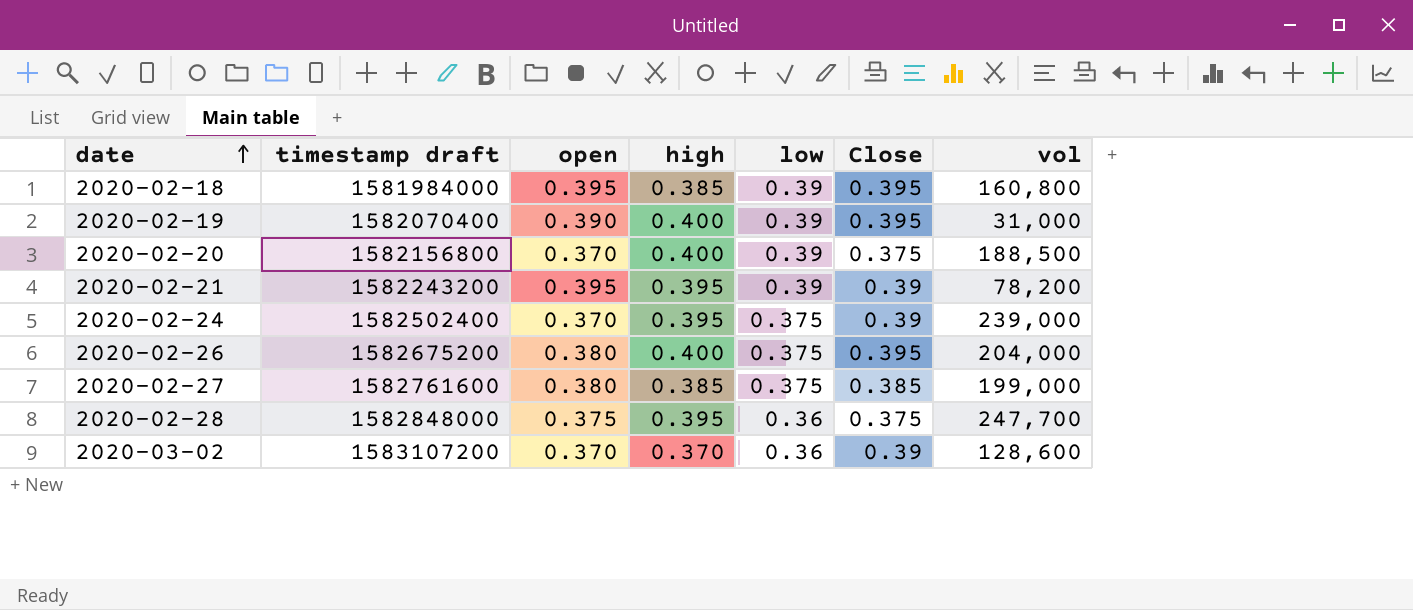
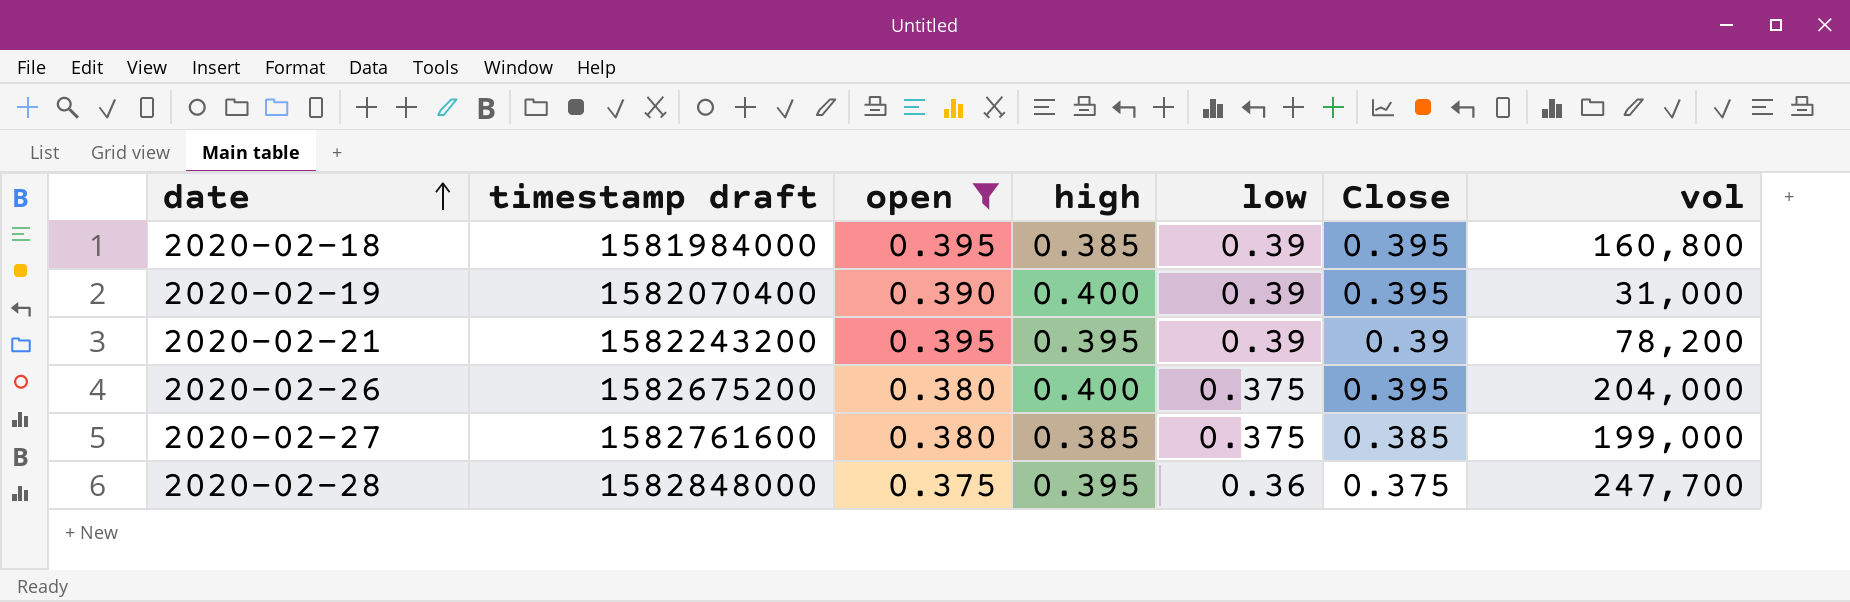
filter: none -> open != 0.370

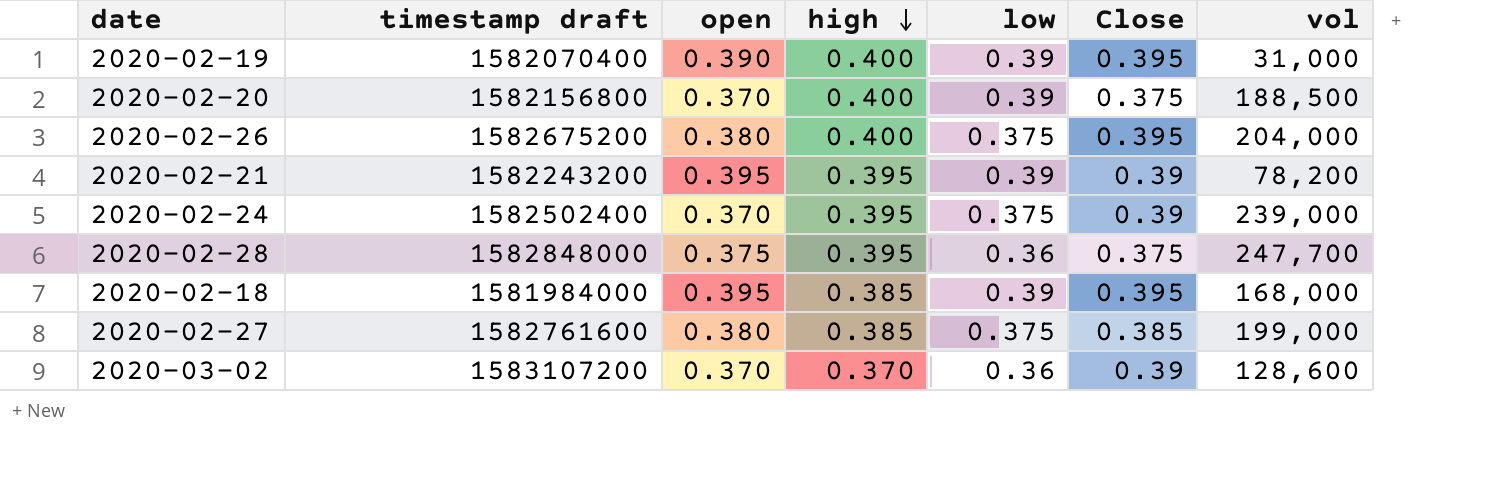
filter: open != 0.370 -> none
row order: date ascending -> high descending
2020-02-18 | vol: 160,800 -> 168,000

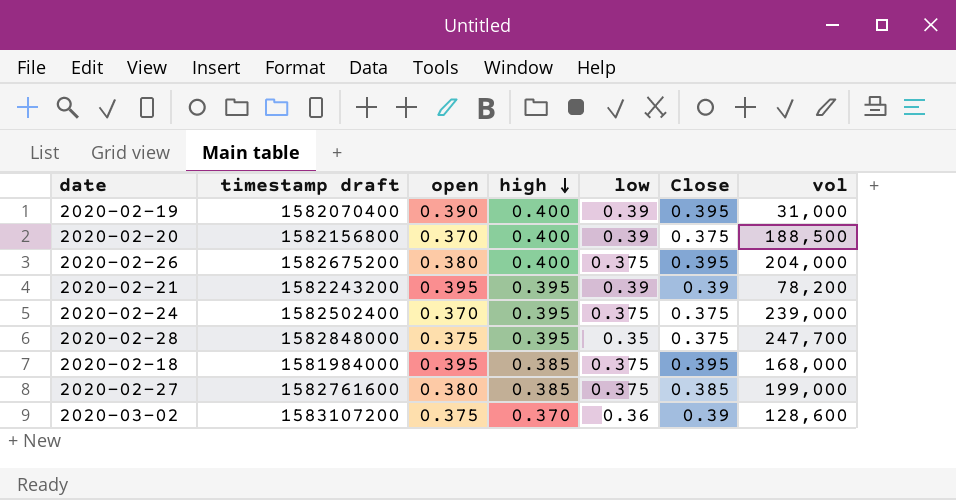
2020-02-24 | Close: 0.39 -> 0.375
2020-02-28 | low: 0.36 -> 0.35
2020-02-18 | low: 0.39 -> 0.375
2020-03-02 | open: 0.370 -> 0.375

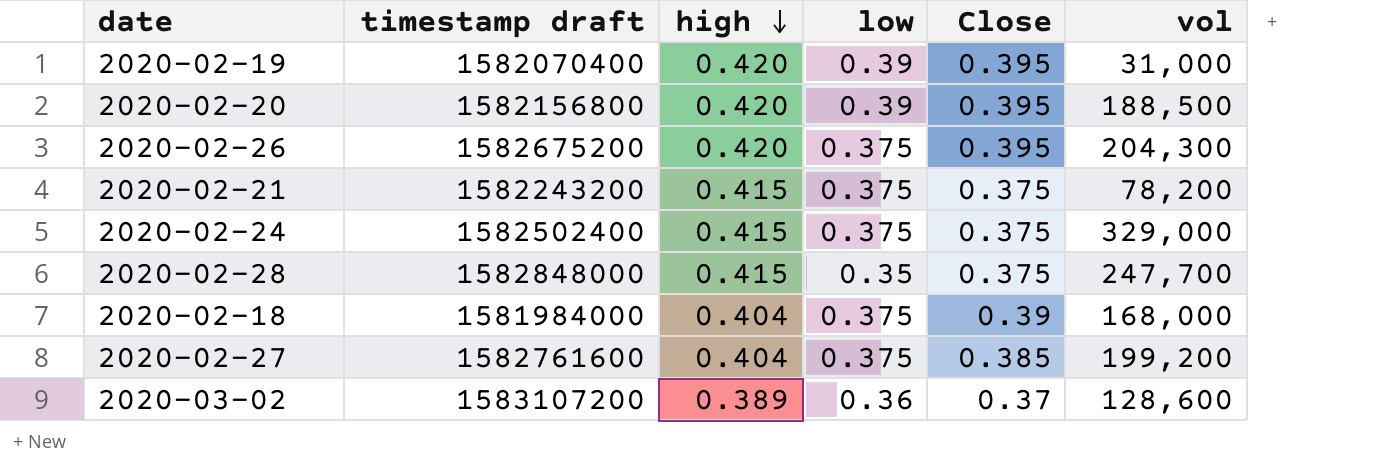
column open | position: 3 -> none
2020-02-19 | high: 0.400 -> 0.420
2020-02-20 | high: 0.400 -> 0.420
2020-02-20 | Close: 0.375 -> 0.395
2020-02-26 | high: 0.400 -> 0.420
2020-02-26 | vol: 204,000 -> 204,300
2020-02-21 | high: 0.395 -> 0.415
2020-02-21 | low: 0.39 -> 0.375
2020-02-21 | Close: 0.39 -> 0.375
2020-02-24 | high: 0.395 -> 0.415
2020-02-24 | vol: 239,000 -> 329,000
2020-02-28 | high: 0.395 -> 0.415
2020-02-18 | high: 0.385 -> 0.404
2020-02-18 | Close: 0.395 -> 0.39
2020-02-27 | high: 0.385 -> 0.404
2020-02-27 | vol: 199,000 -> 199,200
2020-03-02 | high: 0.370 -> 0.389
2020-03-02 | Close: 0.39 -> 0.37

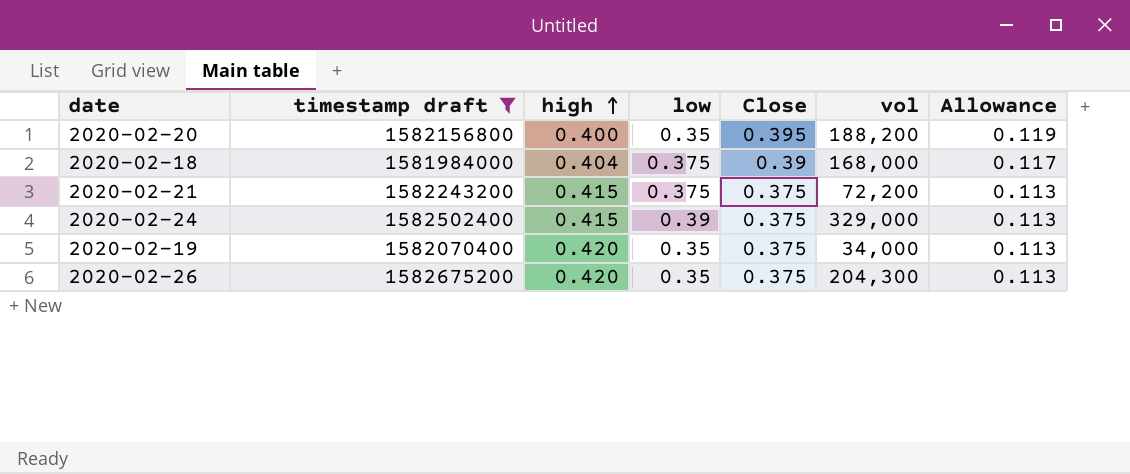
filter: none -> timestamp draft <= 1582675200
row order: high descending -> high ascending
column Allowance | formula: none -> [Close] * 0.3
2020-02-20 | high: 0.420 -> 0.400
2020-02-20 | low: 0.39 -> 0.35
2020-02-20 | vol: 188,500 -> 188,200
2020-02-21 | vol: 78,200 -> 72,200
2020-02-24 | low: 0.375 -> 0.39
2020-02-19 | low: 0.39 -> 0.35
2020-02-19 | Close: 0.395 -> 0.375
2020-02-19 | vol: 31,000 -> 34,000
2020-02-26 | low: 0.375 -> 0.35
2020-02-26 | Close: 0.395 -> 0.375

